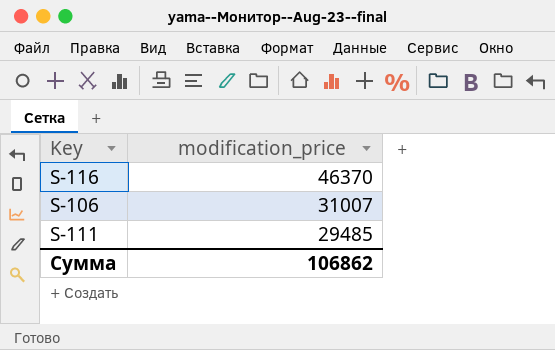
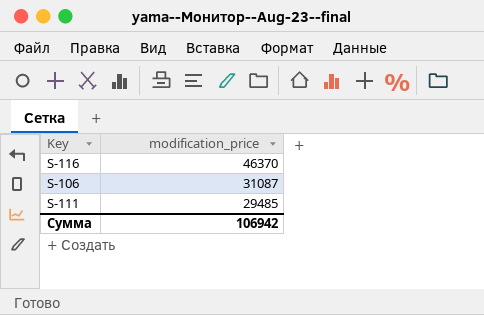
S-106 | modification_price: 31007 -> 31087
Сумма | modification_price: 106862 -> 106942

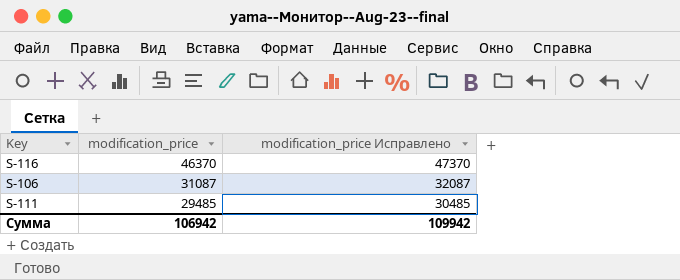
column modification_price Исправлено | formula: none -> [modification_price] + 1000

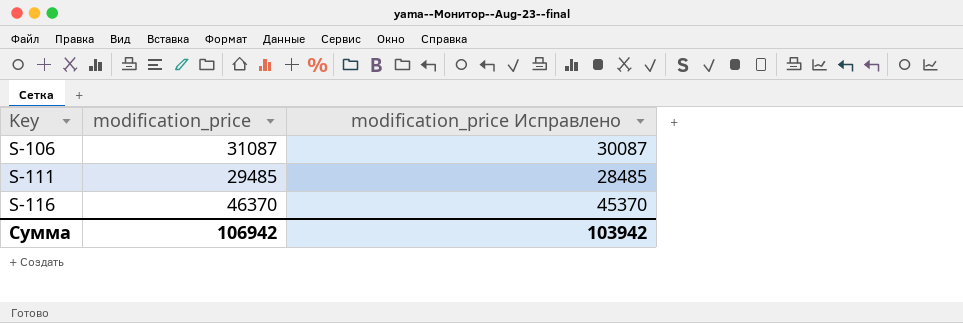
row order: modification_price descending -> Key ascending
column modification_price Исправлено | formula: [modification_price] + 1000 -> [modification_price] - 1000
Сумма | modification_price Исправлено: 109942 -> 103942

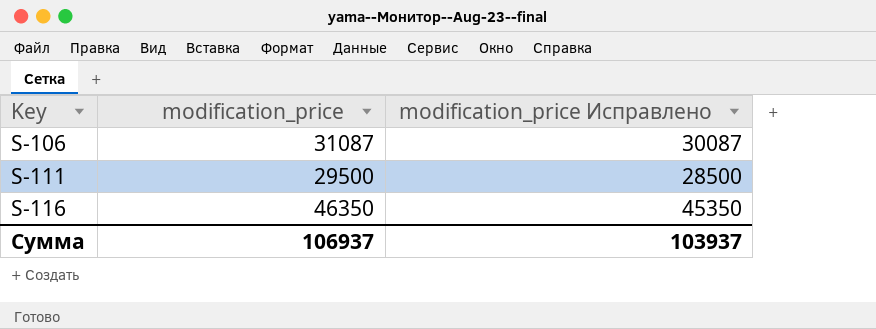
S-111 | modification_price: 29485 -> 29500
S-111 | modification_price Исправлено: 28485 -> 28500
S-116 | modification_price: 46370 -> 46350
S-116 | modification_price Исправлено: 45370 -> 45350
Сумма | modification_price: 106942 -> 106937
Сумма | modification_price Исправлено: 103942 -> 103937

